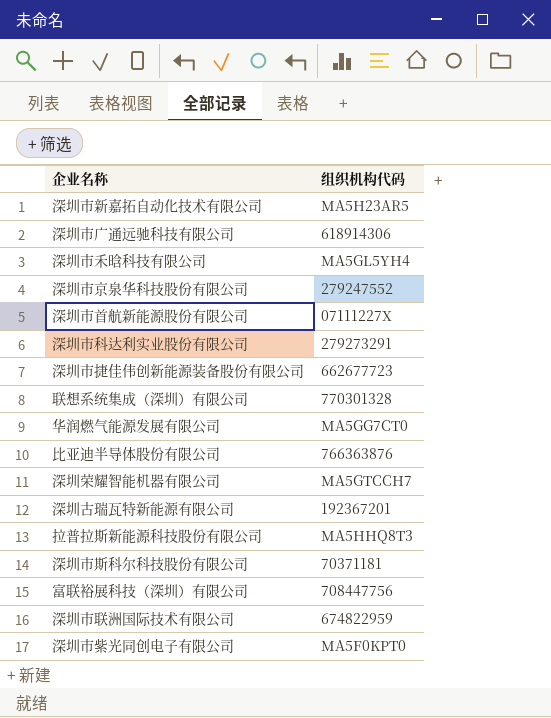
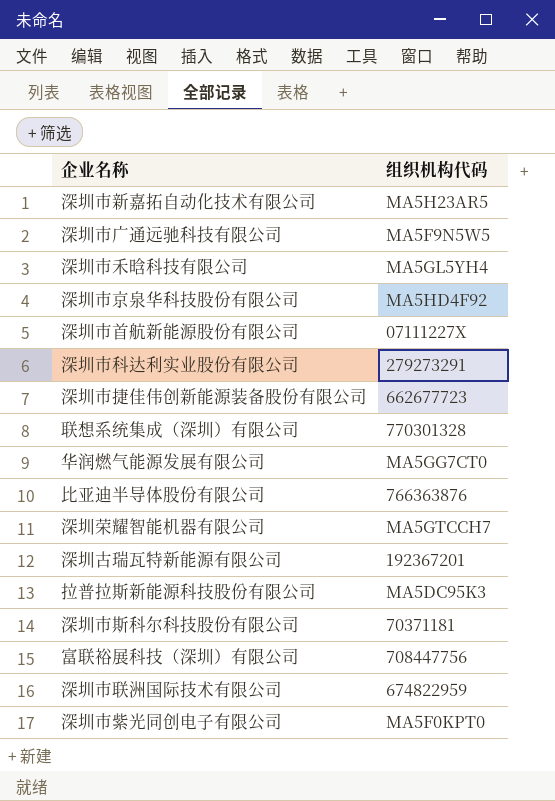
深圳市广通远驰科技有限公司 | 组织机构代码: 618914306 -> MA5F9N5W5
深圳市京泉华科技股份有限公司 | 组织机构代码: 279247552 -> MA5HD4F92
拉普拉斯新能源科技股份有限公司 | 组织机构代码: MA5HHQ8T3 -> MA5DC95K3

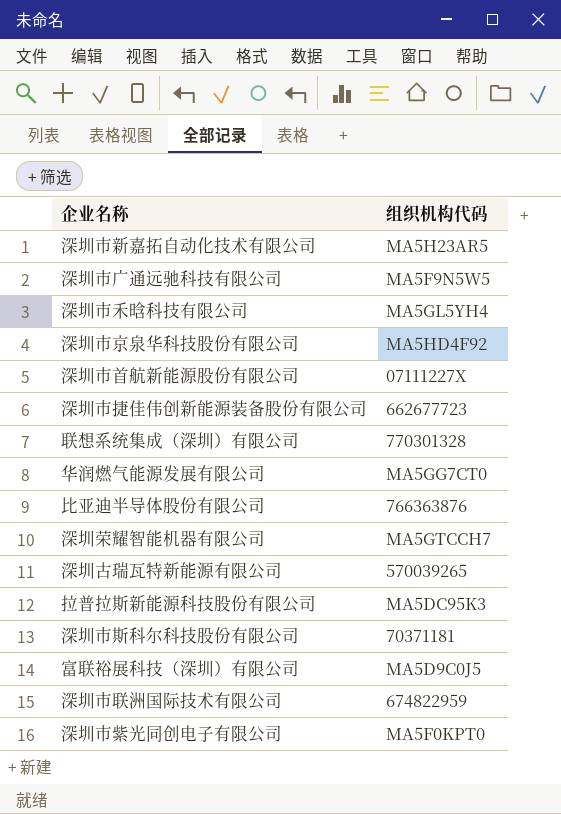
row 深圳市科达利实业股份有限公司: 279273291 -> none
深圳古瑞瓦特新能源有限公司 | 组织机构代码: 192367201 -> 570039265
富联裕展科技（深圳）有限公司 | 组织机构代码: 708447756 -> MA5D9C0J5

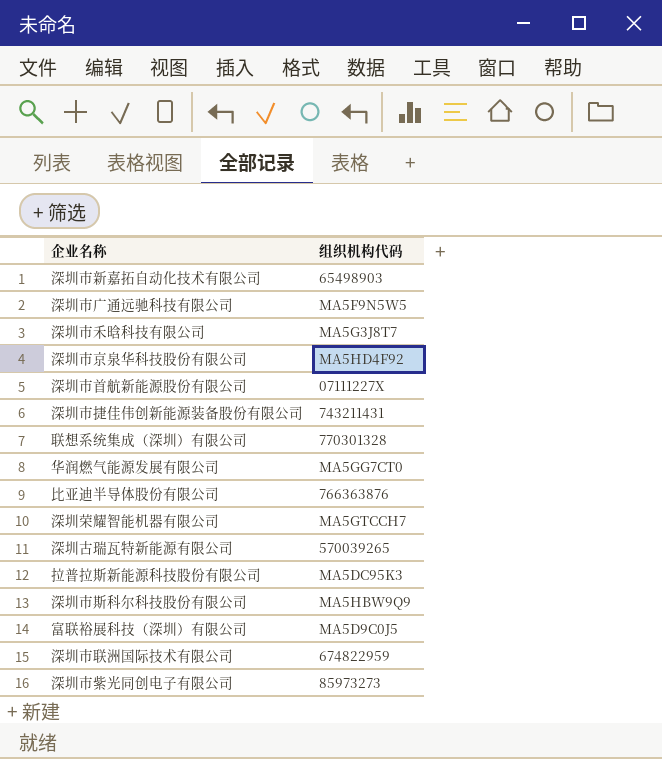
深圳市新嘉拓自动化技术有限公司 | 组织机构代码: MA5H23AR5 -> 65498903
深圳市禾晗科技有限公司 | 组织机构代码: MA5GL5YH4 -> MA5G3J8T7
深圳市捷佳伟创新能源装备股份有限公司 | 组织机构代码: 662677723 -> 743211431
深圳市斯科尔科技股份有限公司 | 组织机构代码: 70371181 -> MA5HBW9Q9
深圳市紫光同创电子有限公司 | 组织机构代码: MA5F0KPT0 -> 85973273

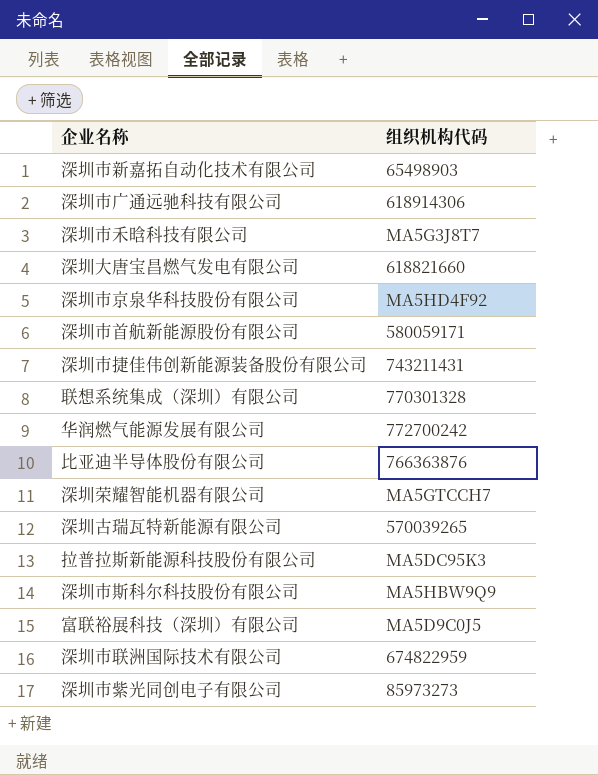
深圳市广通远驰科技有限公司 | 组织机构代码: MA5F9N5W5 -> 618914306
row 深圳大唐宝昌燃气发电有限公司: none -> 618821660
深圳市首航新能源股份有限公司 | 组织机构代码: 07111227X -> 580059171
华润燃气能源发展有限公司 | 组织机构代码: MA5GG7CT0 -> 772700242

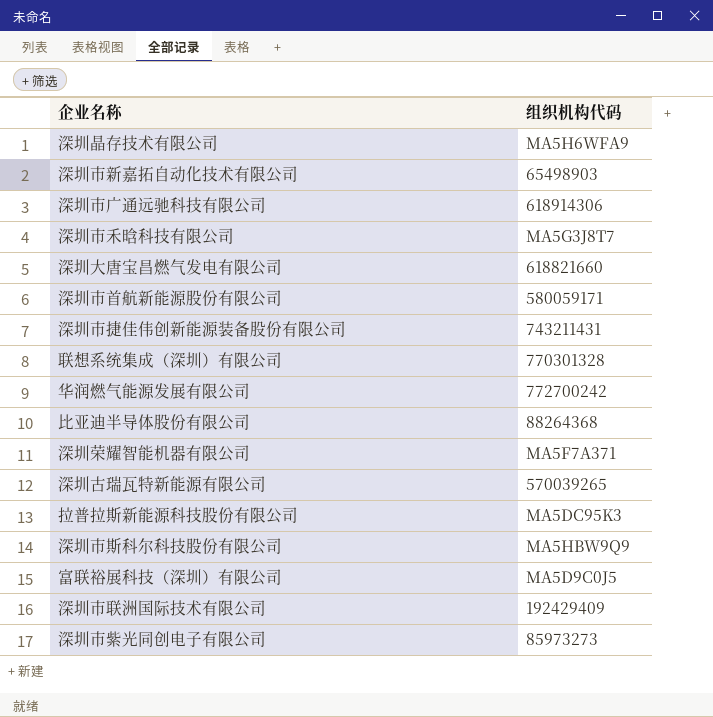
row 深圳市京泉华科技股份有限公司: MA5HD4F92 -> none
row 深圳晶存技术有限公司: none -> MA5H6WFA9
比亚迪半导体股份有限公司 | 组织机构代码: 766363876 -> 88264368
深圳荣耀智能机器有限公司 | 组织机构代码: MA5GTCCH7 -> MA5F7A371
深圳市联洲国际技术有限公司 | 组织机构代码: 674822959 -> 192429409

